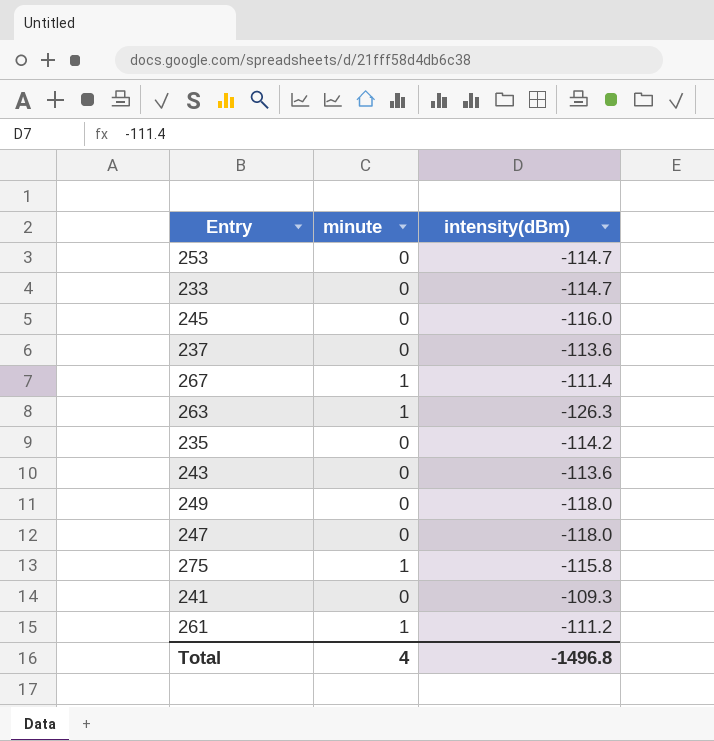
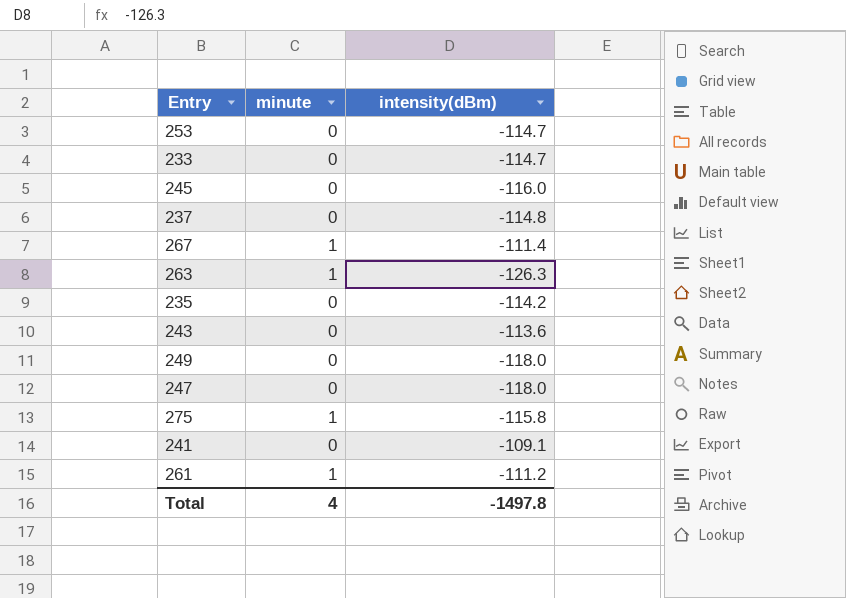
237 | intensity(dBm): -113.6 -> -114.8
241 | intensity(dBm): -109.3 -> -109.1
Total | intensity(dBm): -1496.8 -> -1497.8

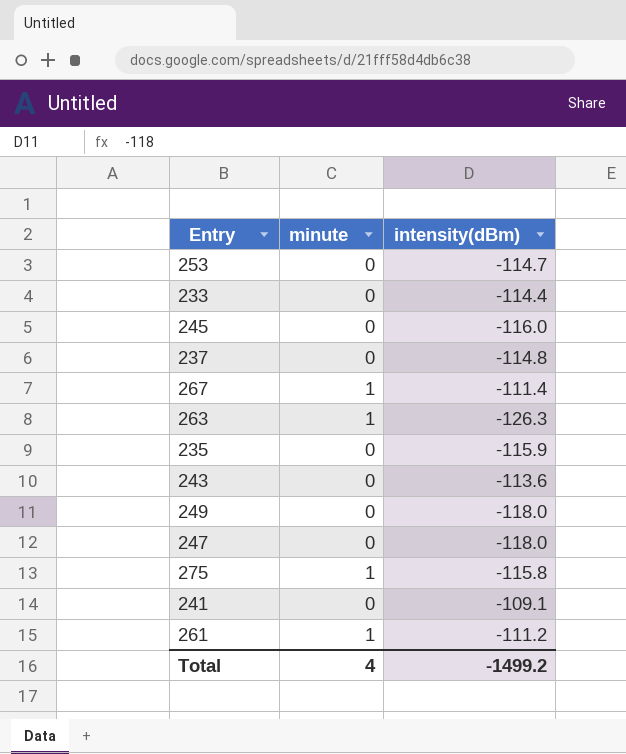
233 | intensity(dBm): -114.7 -> -114.4
235 | intensity(dBm): -114.2 -> -115.9
Total | intensity(dBm): -1497.8 -> -1499.2

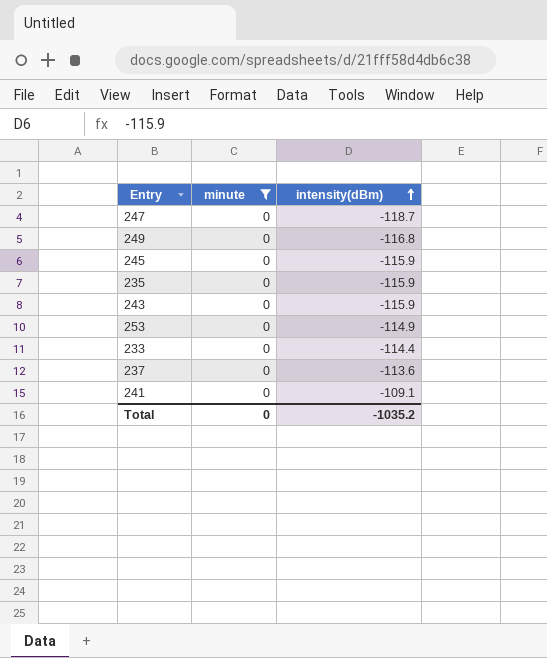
filter: none -> minute = 0
row order: none -> intensity(dBm) ascending
247 | intensity(dBm): -118.0 -> -118.7
249 | intensity(dBm): -118.0 -> -116.8
245 | intensity(dBm): -116.0 -> -115.9
243 | intensity(dBm): -113.6 -> -115.9
253 | intensity(dBm): -114.7 -> -114.9
237 | intensity(dBm): -114.8 -> -113.6
Total | minute: 4 -> 0
Total | intensity(dBm): -1499.2 -> -1035.2

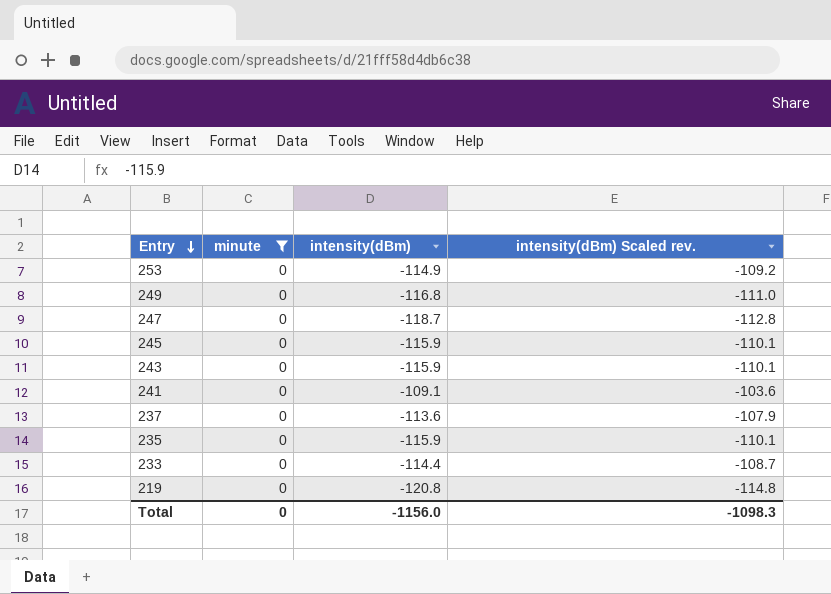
row order: intensity(dBm) ascending -> Entry descending
column intensity(dBm) Scaled rev. | formula: none -> [intensity(dBm)] * 0.95
row 219: none -> 0 | -120.8 | -114.8
Total | intensity(dBm): -1035.2 -> -1156.0

